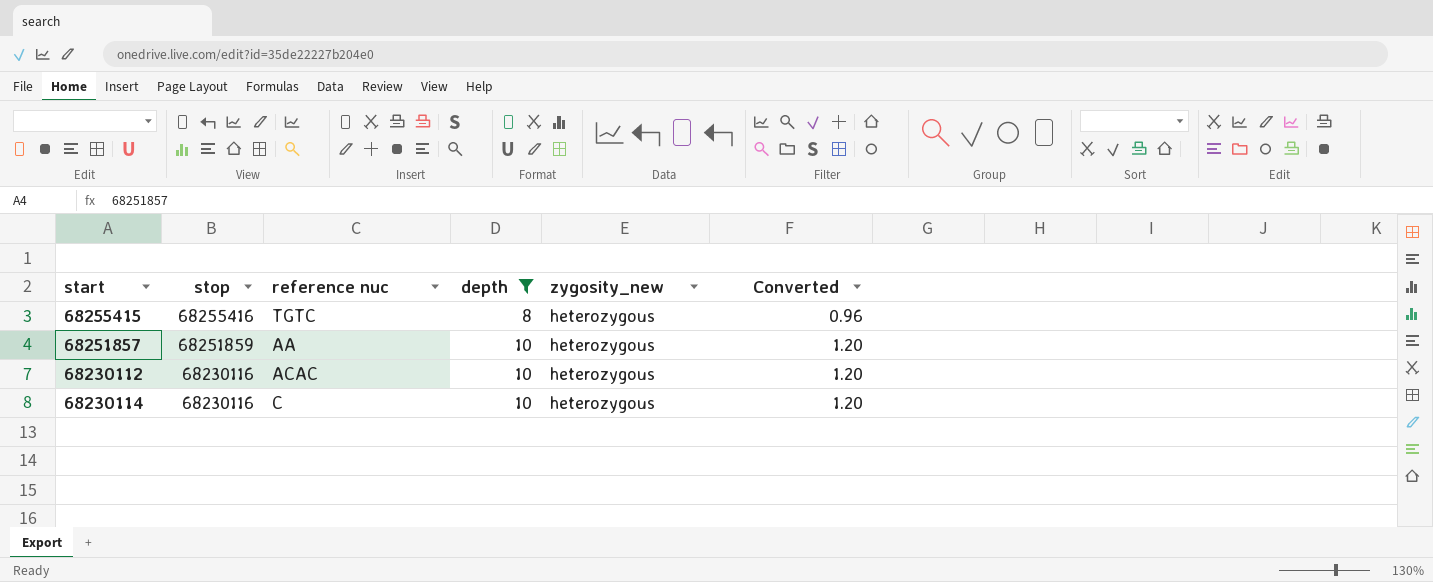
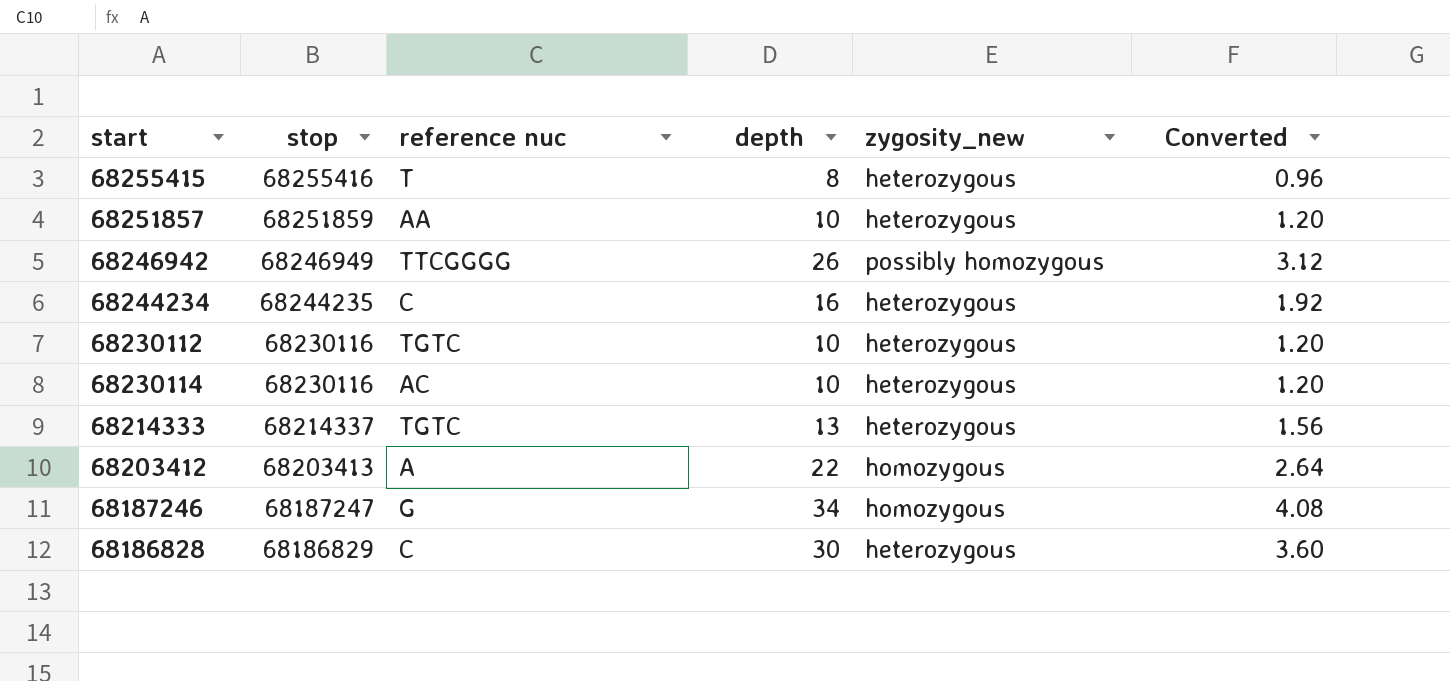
filter: depth <= 10 -> none
68255415 | reference nuc: TGTC -> T
68230112 | reference nuc: ACAC -> TGTC
68230114 | reference nuc: C -> AC

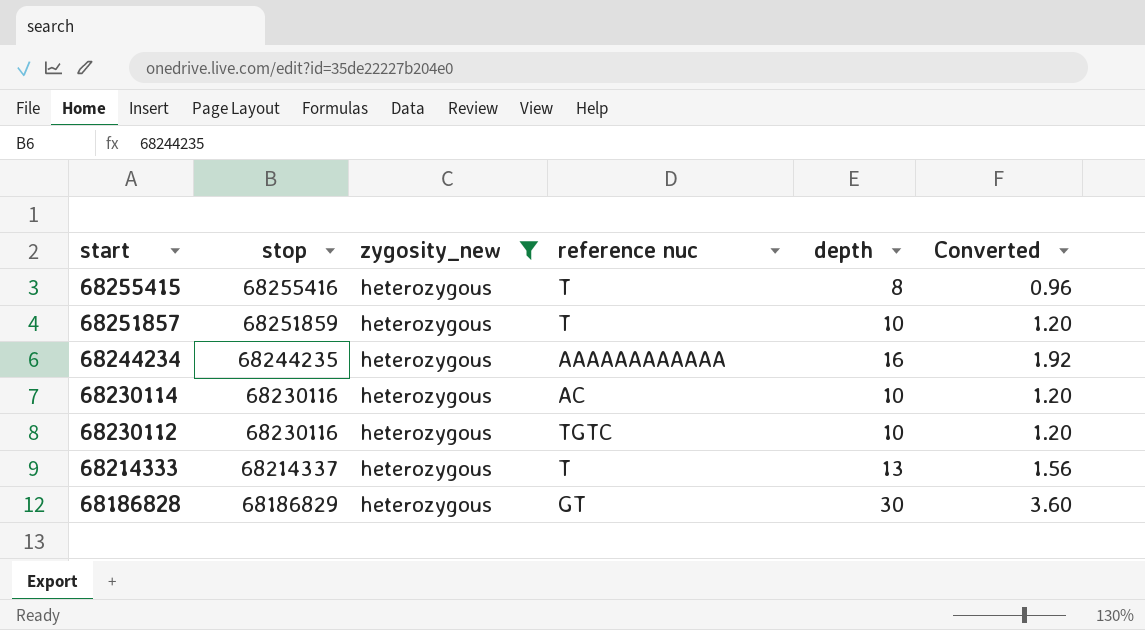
filter: none -> zygosity_new = heterozygous
row order: stop descending -> start descending
column zygosity_new | position: 5 -> 3
68251857 | reference nuc: AA -> T
68244234 | reference nuc: C -> AAAAAAAAAAAA
68214333 | reference nuc: TGTC -> T
68186828 | reference nuc: C -> GT

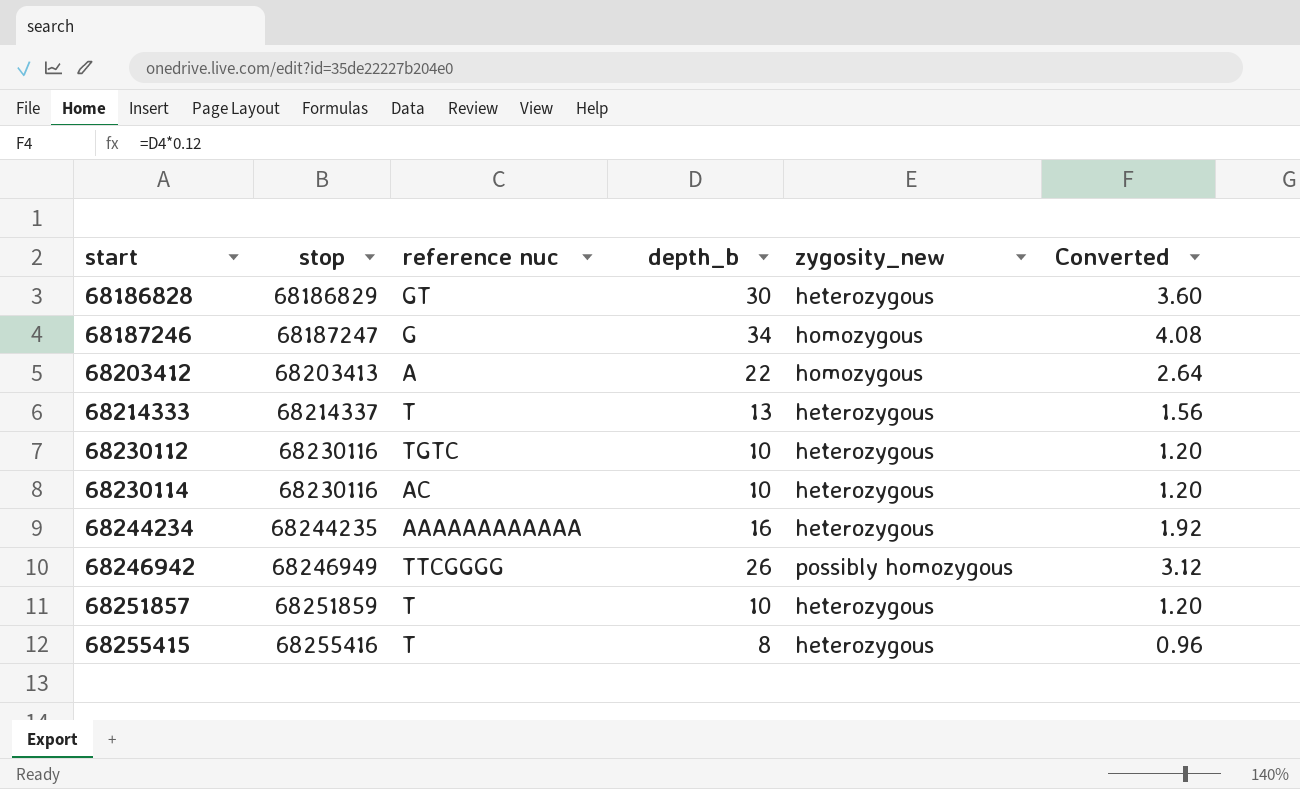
filter: zygosity_new = heterozygous -> none
row order: start descending -> start ascending
column name: depth -> depth_b
column zygosity_new | position: 3 -> 5

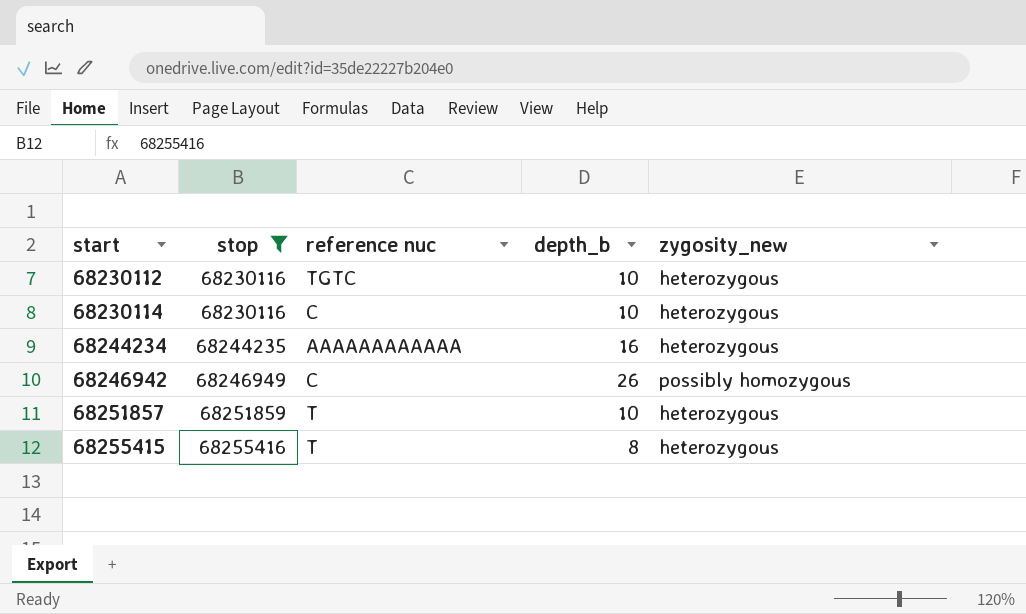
filter: none -> stop >= 68230116
column Converted | formula: [depth_b] * 0.12 -> none
68230114 | reference nuc: AC -> C
68246942 | reference nuc: TTCGGGG -> C

